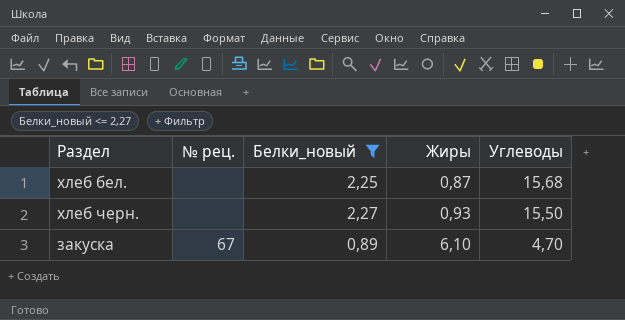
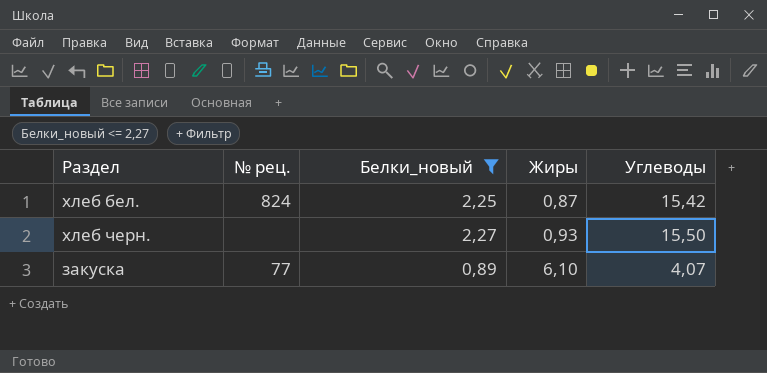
хлеб бел. | № рец.: none -> 824
хлеб бел. | Углеводы: 15,68 -> 15,42
закуска | № рец.: 67 -> 77
закуска | Углеводы: 4,70 -> 4,07

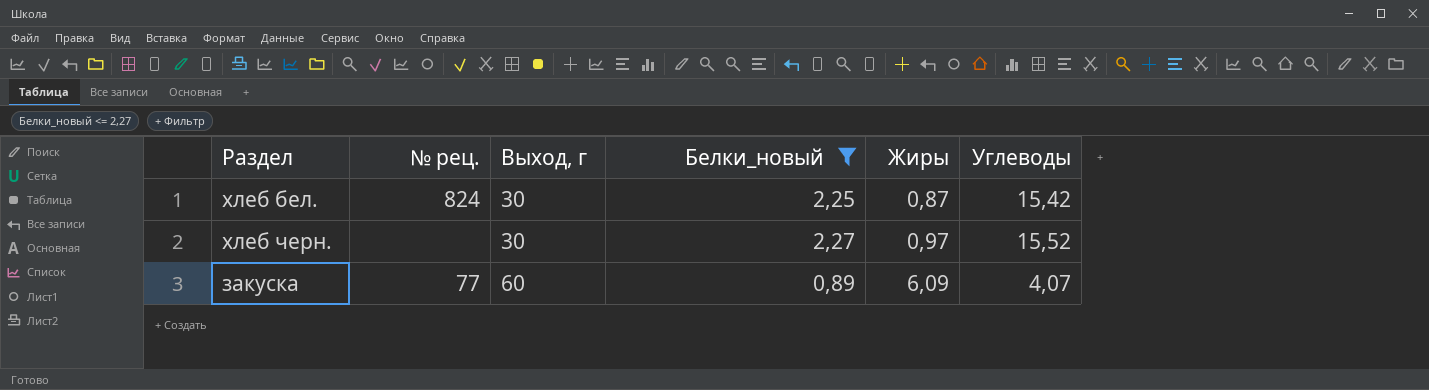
column Выход, г | position: none -> 3
хлеб черн. | Жиры: 0,93 -> 0,97
хлеб черн. | Углеводы: 15,50 -> 15,52
закуска | Жиры: 6,10 -> 6,09

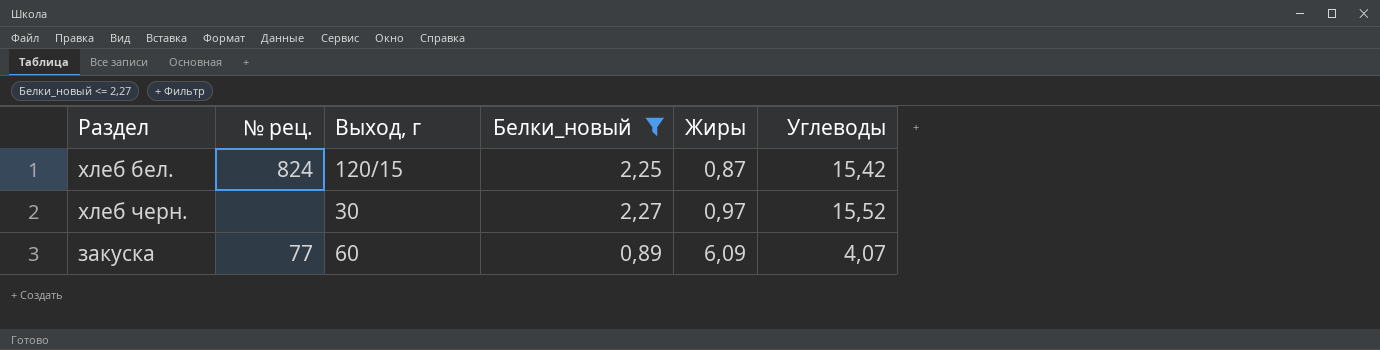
хлеб бел. | Выход, г: 30 -> 120/15

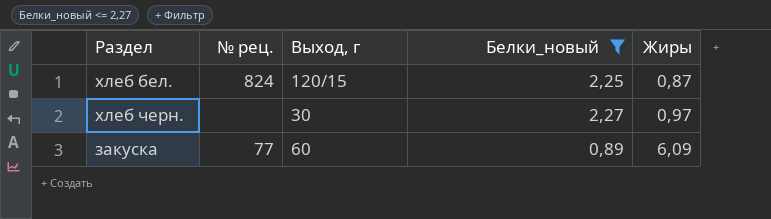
column Углеводы | position: 6 -> none

